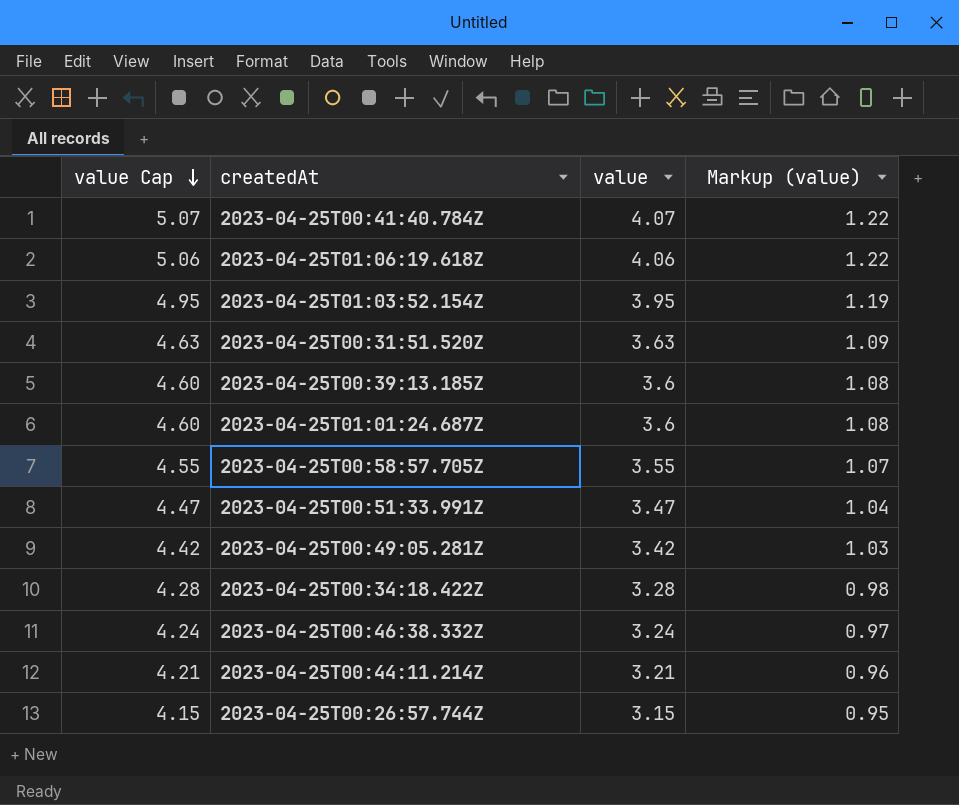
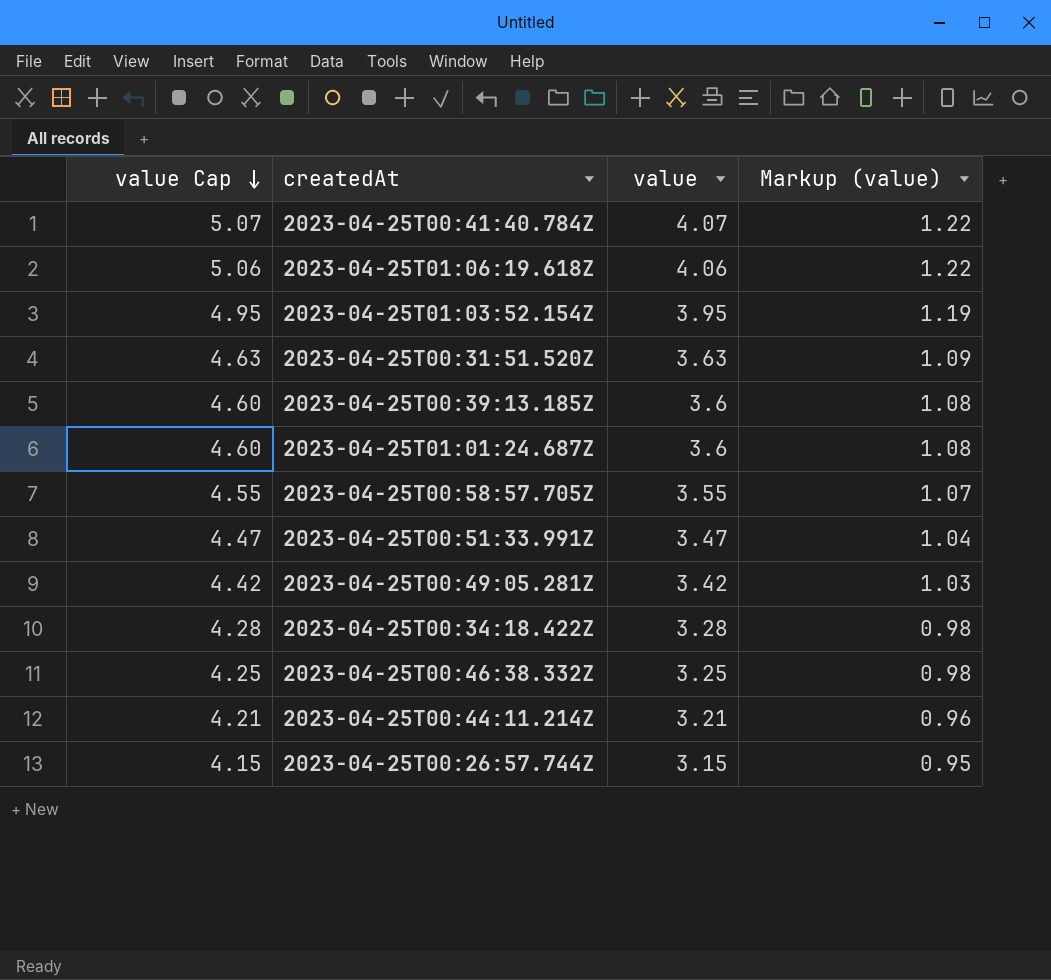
2023-04-25T00:46:38.332Z | value Cap: 4.24 -> 4.25
2023-04-25T00:46:38.332Z | value: 3.24 -> 3.25
2023-04-25T00:46:38.332Z | Markup (value): 0.97 -> 0.98

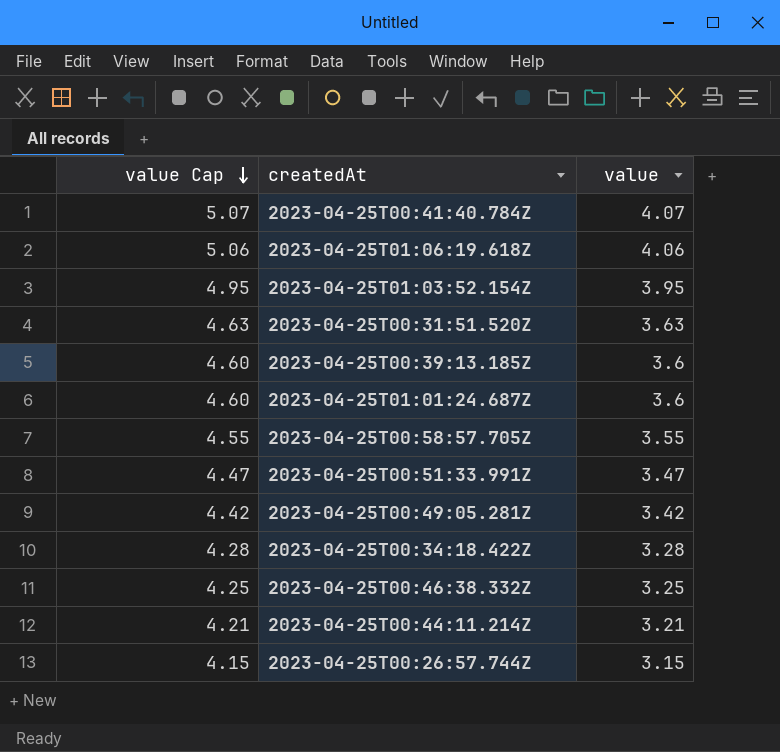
column Markup (value) | formula: [value] * 0.3 -> none

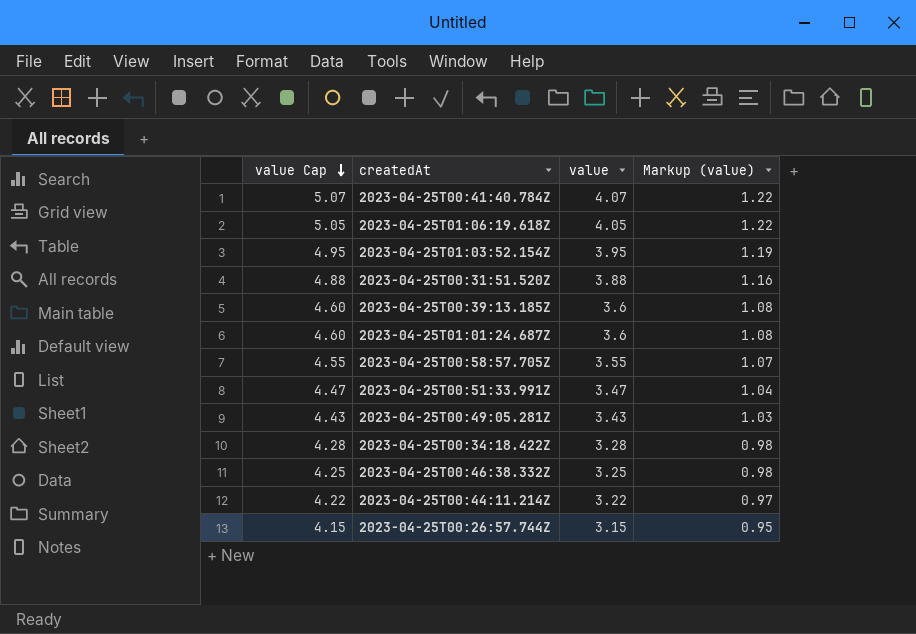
column Markup (value) | formula: none -> [value] * 0.3
2023-04-25T01:06:19.618Z | value Cap: 5.06 -> 5.05
2023-04-25T01:06:19.618Z | value: 4.06 -> 4.05
2023-04-25T00:31:51.520Z | value Cap: 4.63 -> 4.88
2023-04-25T00:31:51.520Z | value: 3.63 -> 3.88
2023-04-25T00:49:05.281Z | value Cap: 4.42 -> 4.43
2023-04-25T00:49:05.281Z | value: 3.42 -> 3.43
2023-04-25T00:44:11.214Z | value Cap: 4.21 -> 4.22
2023-04-25T00:44:11.214Z | value: 3.21 -> 3.22

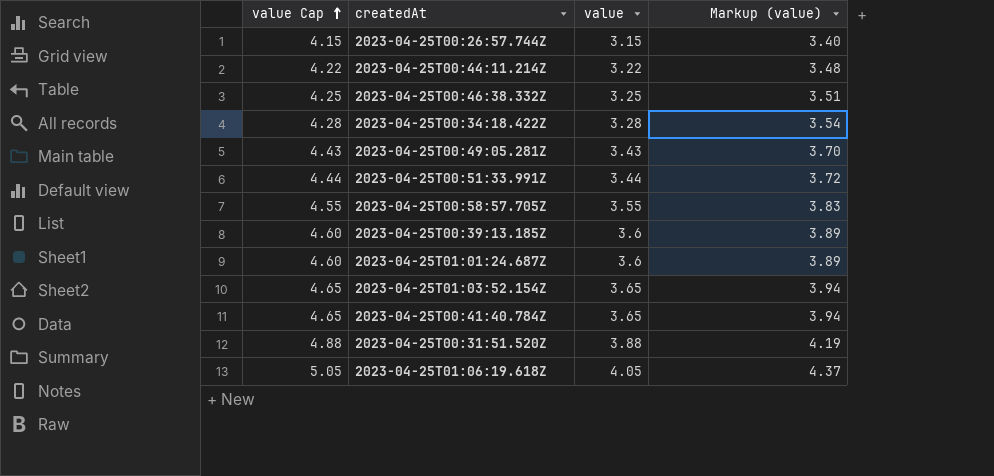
row order: value Cap descending -> value Cap ascending
column Markup (value) | formula: [value] * 0.3 -> [value] * 1.08
2023-04-25T00:51:33.991Z | value Cap: 4.47 -> 4.44
2023-04-25T00:51:33.991Z | value: 3.47 -> 3.44
2023-04-25T01:03:52.154Z | value Cap: 4.95 -> 4.65
2023-04-25T01:03:52.154Z | value: 3.95 -> 3.65
2023-04-25T00:41:40.784Z | value Cap: 5.07 -> 4.65
2023-04-25T00:41:40.784Z | value: 4.07 -> 3.65

